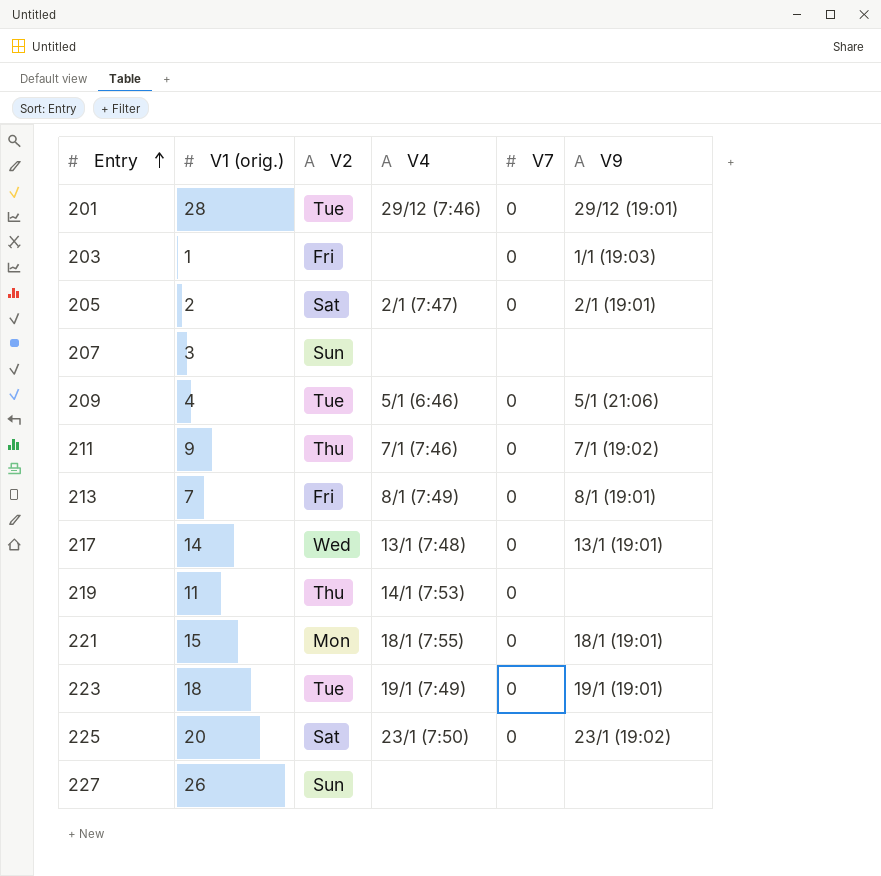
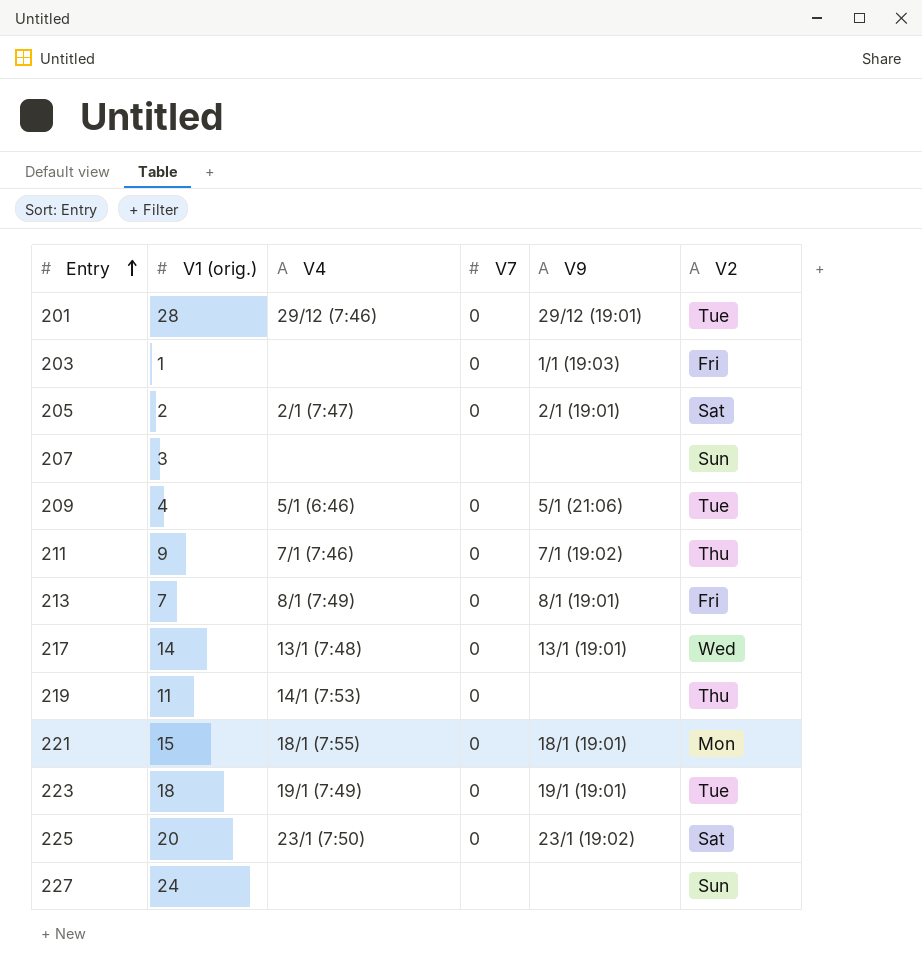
column V2 | position: 3 -> 6
227 | V1 (orig.): 26 -> 24

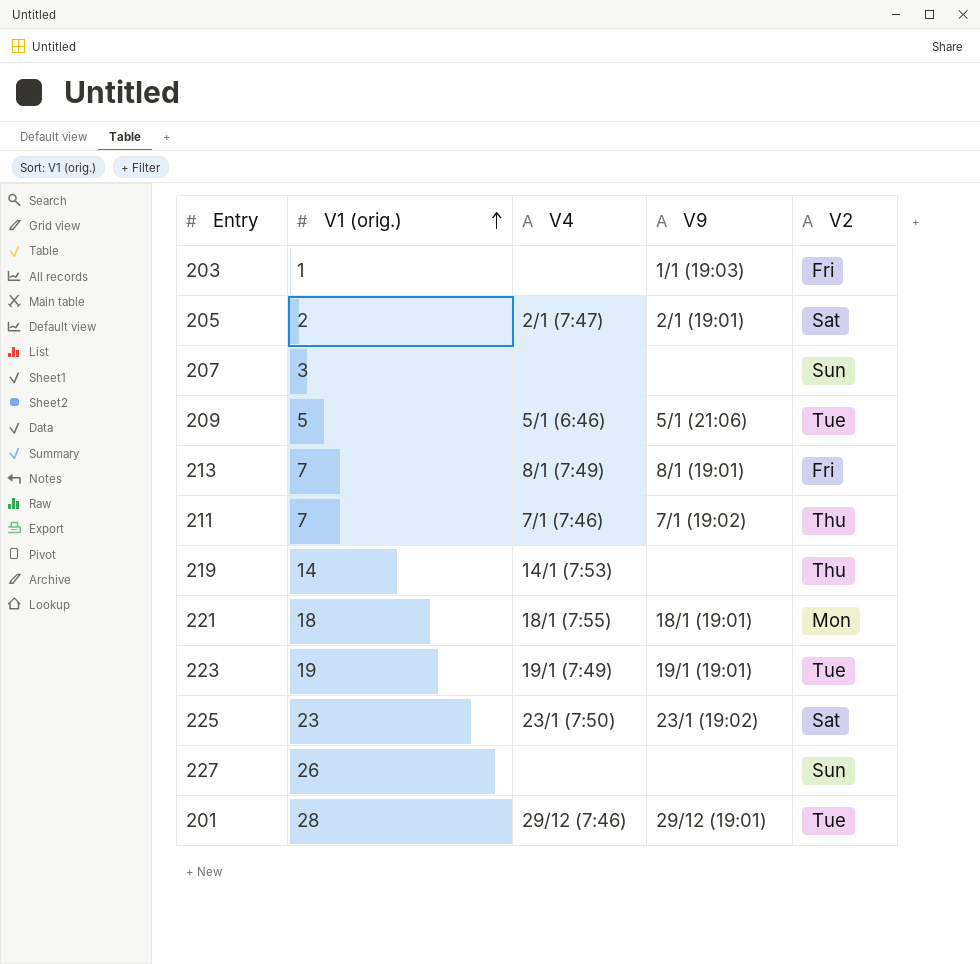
row order: Entry ascending -> V1 (orig.) ascending
column V7 | position: 4 -> none
row 217: 14 | 13/1 (7:48) | 0 | 13/1 (19:01) | Wed -> none
209 | V1 (orig.): 4 -> 5
211 | V1 (orig.): 9 -> 7
219 | V1 (orig.): 11 -> 14
221 | V1 (orig.): 15 -> 18
223 | V1 (orig.): 18 -> 19
225 | V1 (orig.): 20 -> 23
227 | V1 (orig.): 24 -> 26

